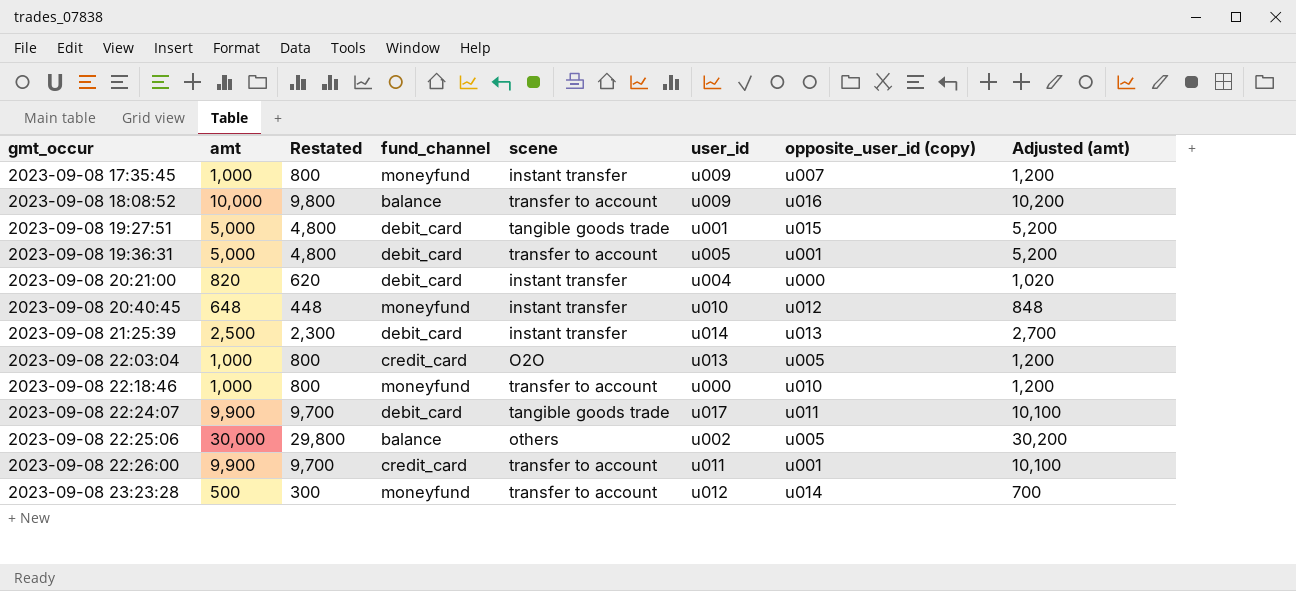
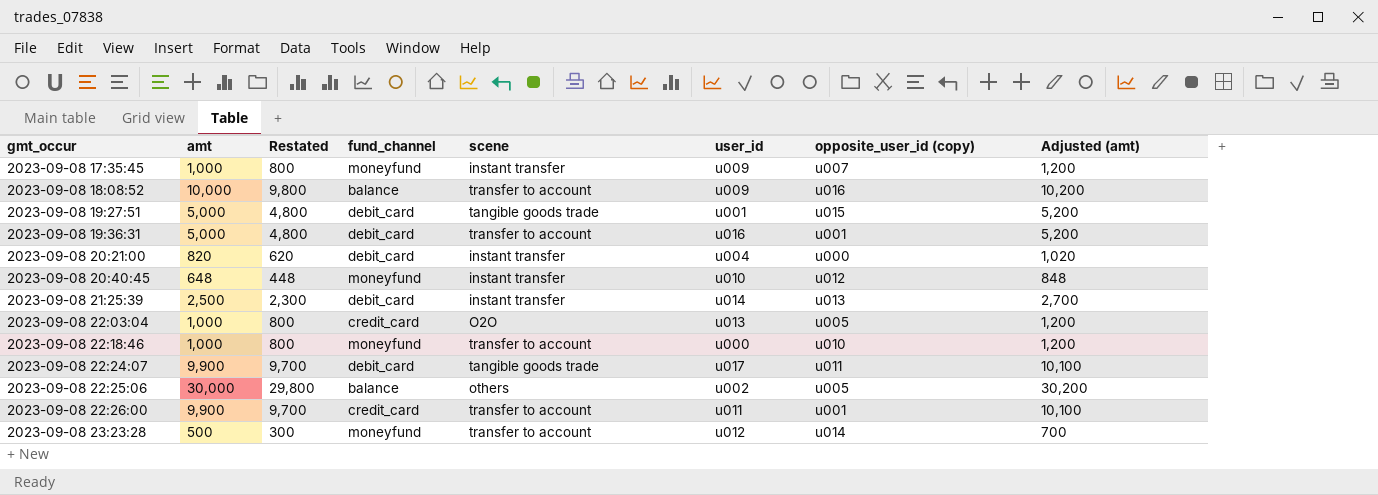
2023-09-08 19:36:31 | user_id: u005 -> u016

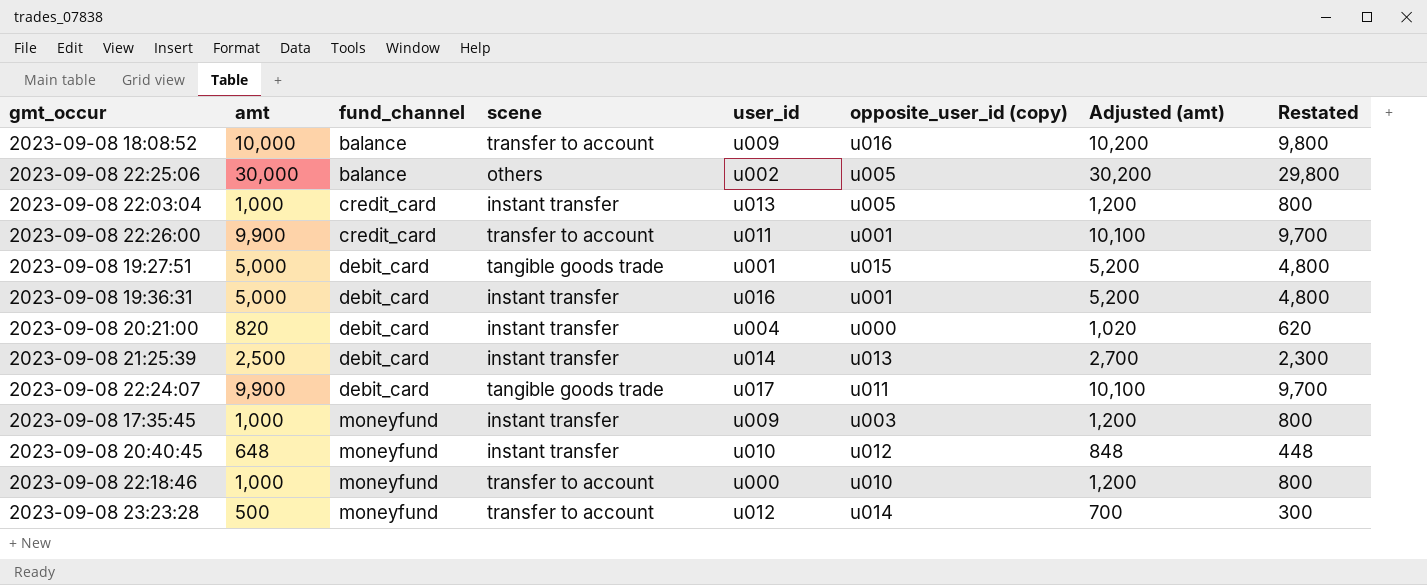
row order: gmt_occur ascending -> fund_channel ascending
column Restated | position: 3 -> 8
2023-09-08 22:03:04 | scene: O2O -> instant transfer
2023-09-08 19:36:31 | scene: transfer to account -> instant transfer
2023-09-08 17:35:45 | opposite_user_id (copy): u007 -> u003

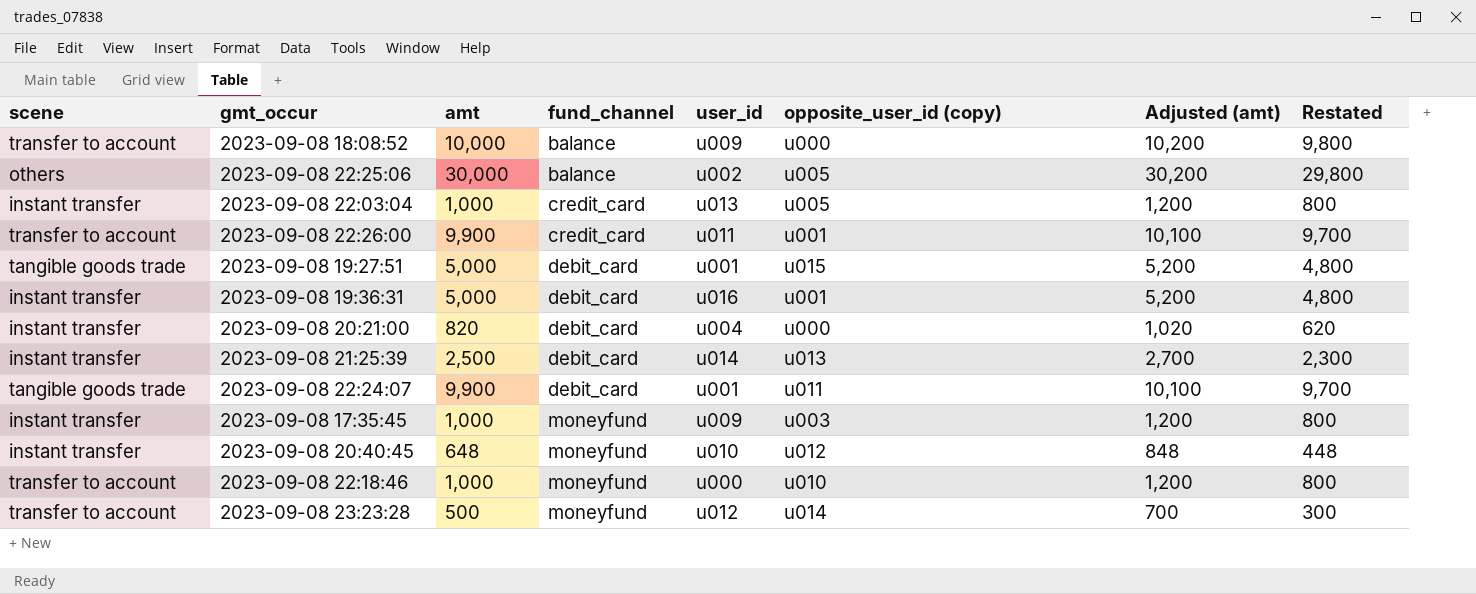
column scene | position: 4 -> 1
2023-09-08 18:08:52 | opposite_user_id (copy): u016 -> u000
2023-09-08 22:24:07 | user_id: u017 -> u001

